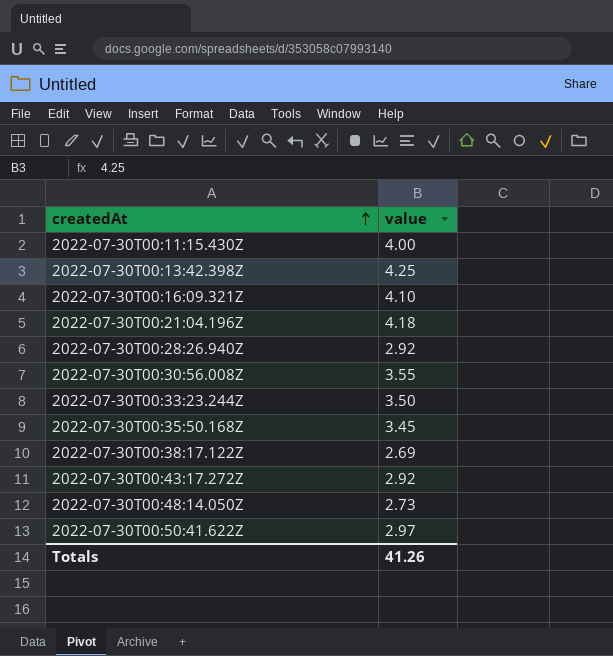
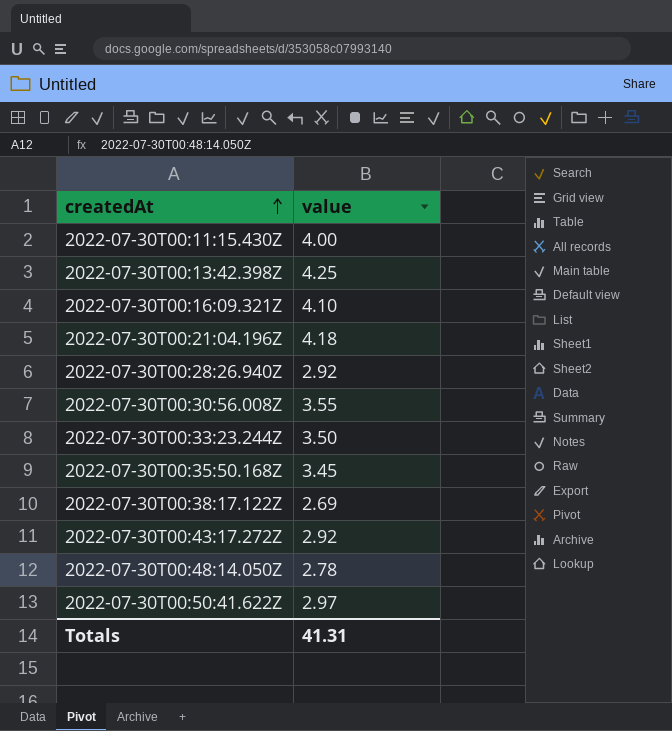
2022-07-30T00:48:14.050Z | value: 2.73 -> 2.78
Totals | value: 41.26 -> 41.31

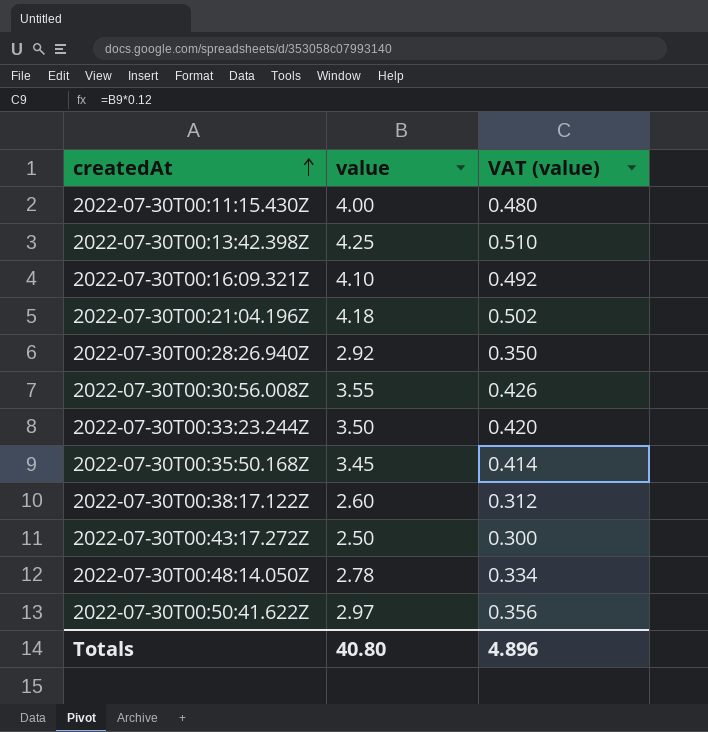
column VAT (value) | formula: none -> [value] * 0.12
2022-07-30T00:38:17.122Z | value: 2.69 -> 2.60
2022-07-30T00:43:17.272Z | value: 2.92 -> 2.50
Totals | value: 41.31 -> 40.80

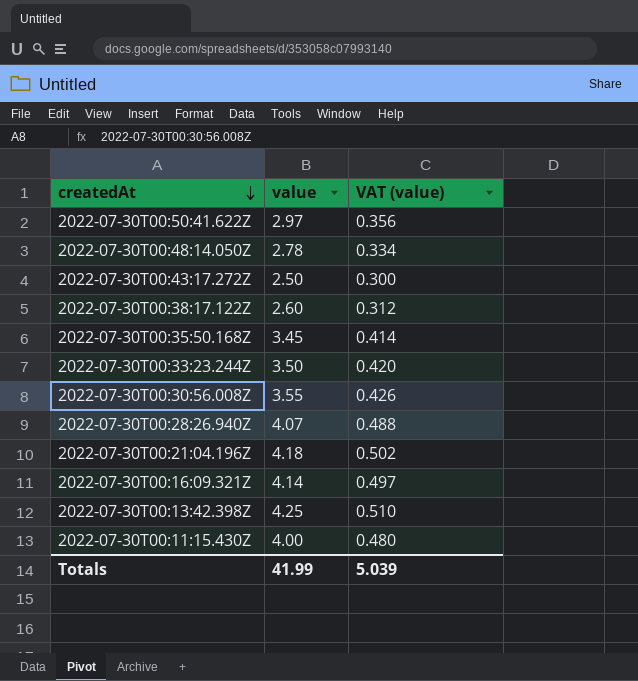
row order: createdAt ascending -> createdAt descending
2022-07-30T00:28:26.940Z | value: 2.92 -> 4.07
2022-07-30T00:28:26.940Z | VAT (value): 0.350 -> 0.488
2022-07-30T00:16:09.321Z | value: 4.10 -> 4.14
2022-07-30T00:16:09.321Z | VAT (value): 0.492 -> 0.497
Totals | value: 40.80 -> 41.99
Totals | VAT (value): 4.896 -> 5.039

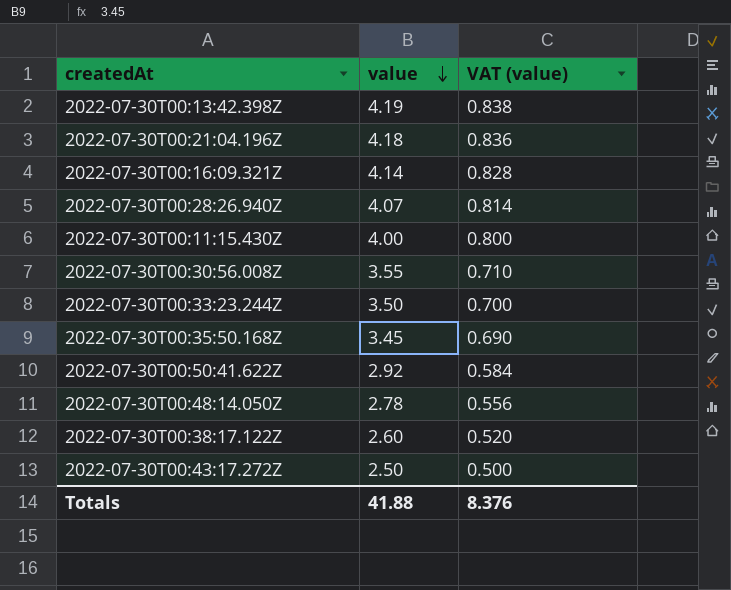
row order: createdAt descending -> value descending
column VAT (value) | formula: [value] * 0.12 -> [value] * 0.2
2022-07-30T00:13:42.398Z | value: 4.25 -> 4.19
2022-07-30T00:50:41.622Z | value: 2.97 -> 2.92
Totals | value: 41.99 -> 41.88
Totals | VAT (value): 5.039 -> 8.376

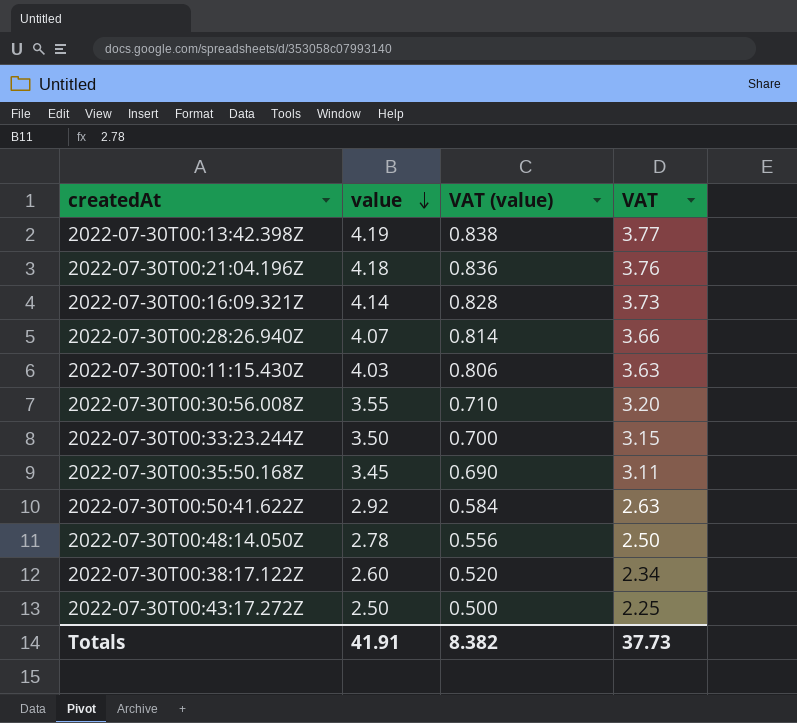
column VAT | formula: none -> [value] * 0.9
2022-07-30T00:11:15.430Z | value: 4.00 -> 4.03
2022-07-30T00:11:15.430Z | VAT (value): 0.800 -> 0.806
Totals | value: 41.88 -> 41.91
Totals | VAT (value): 8.376 -> 8.382

